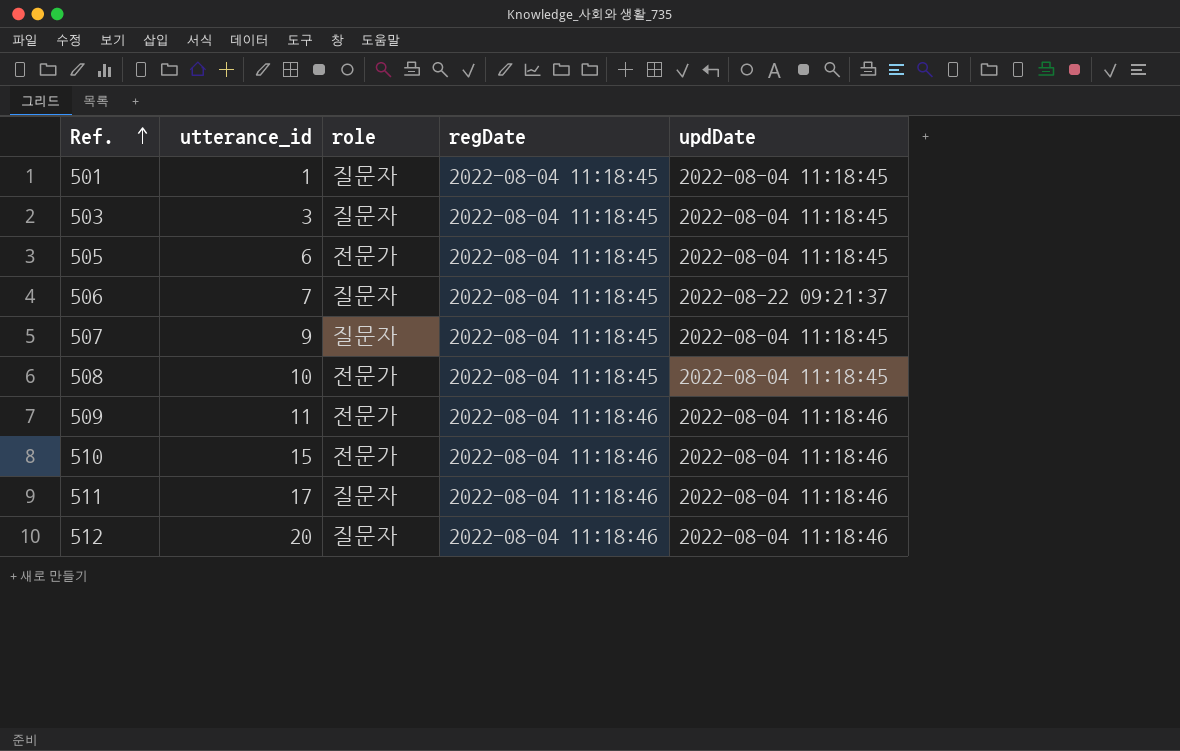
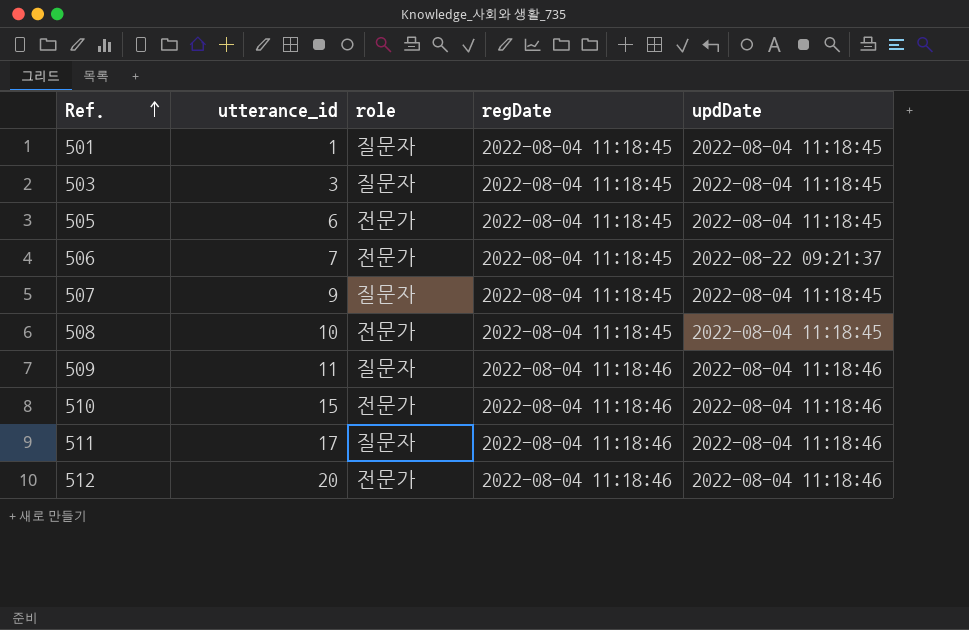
506 | role: 질문자 -> 전문가
509 | role: 전문가 -> 질문자
512 | role: 질문자 -> 전문가

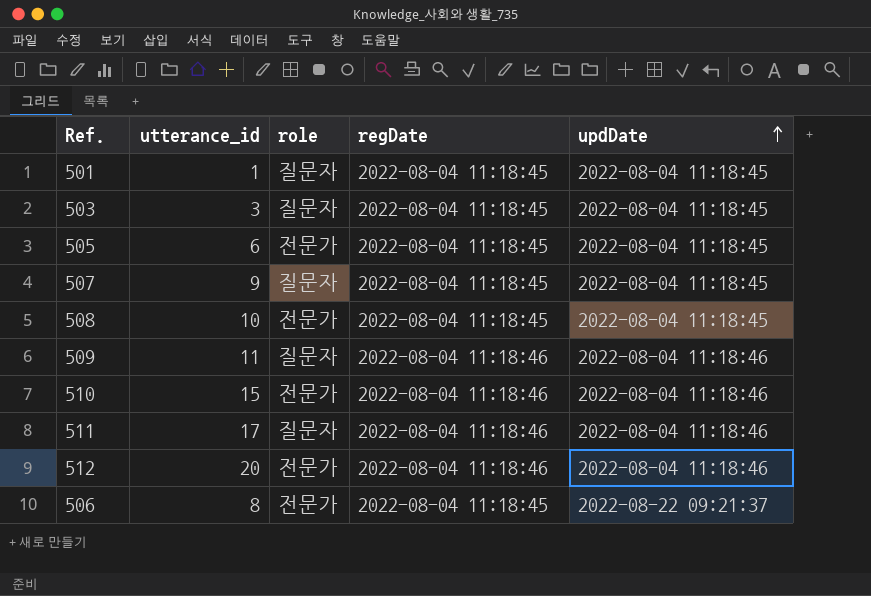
row order: Ref. ascending -> updDate ascending
506 | utterance_id: 7 -> 8

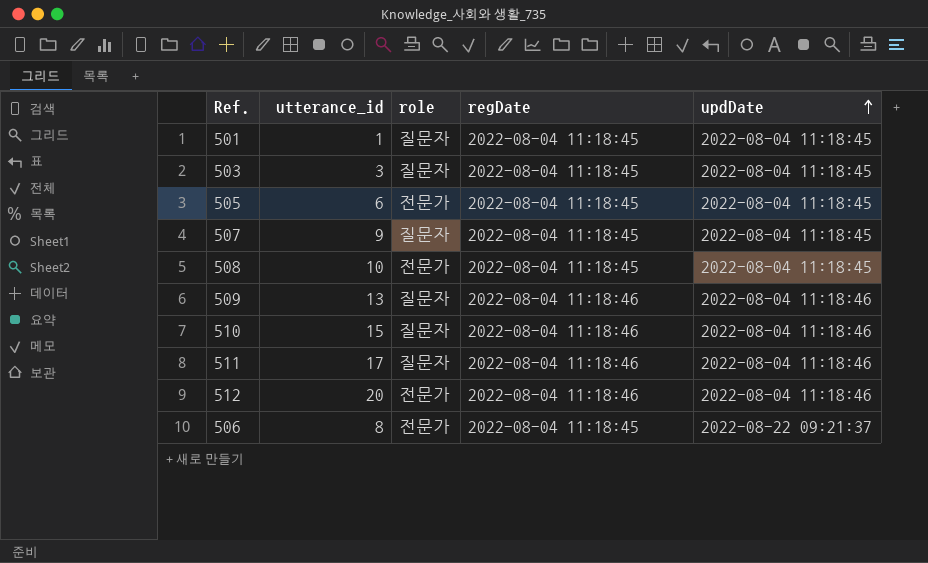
509 | utterance_id: 11 -> 13
510 | role: 전문가 -> 질문자

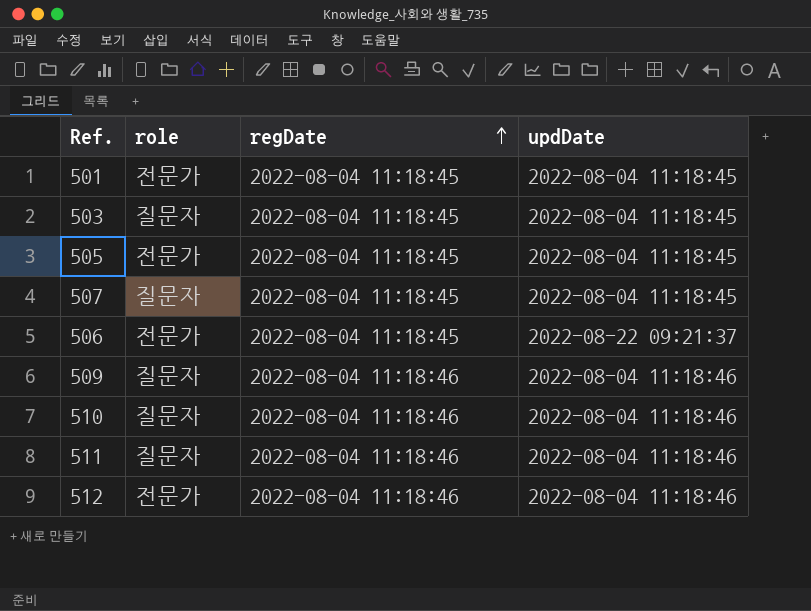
row order: updDate ascending -> regDate ascending
column utterance_id | position: 2 -> none
row 508: 10 | 전문가 | 2022-08-04 11:18:45 | 2022-08-04 11:18:45 -> none
501 | role: 질문자 -> 전문가

